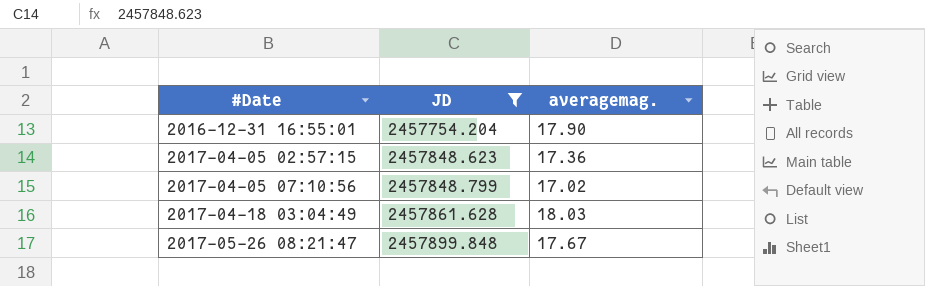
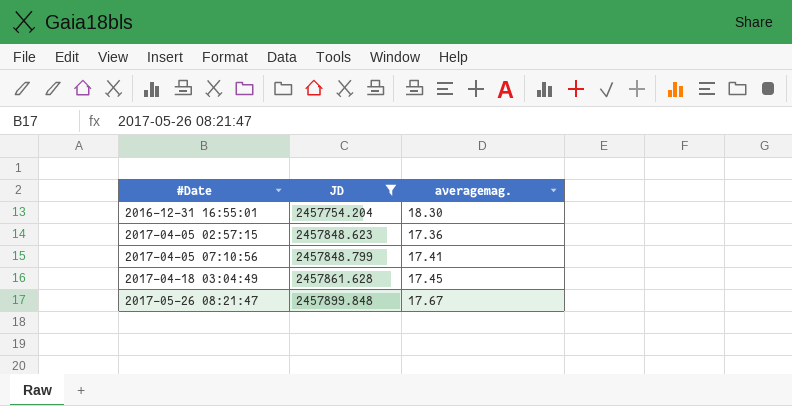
2016-12-31 16:55:01 | averagemag.: 17.90 -> 18.30
2017-04-05 07:10:56 | averagemag.: 17.02 -> 17.41
2017-04-18 03:04:49 | averagemag.: 18.03 -> 17.45

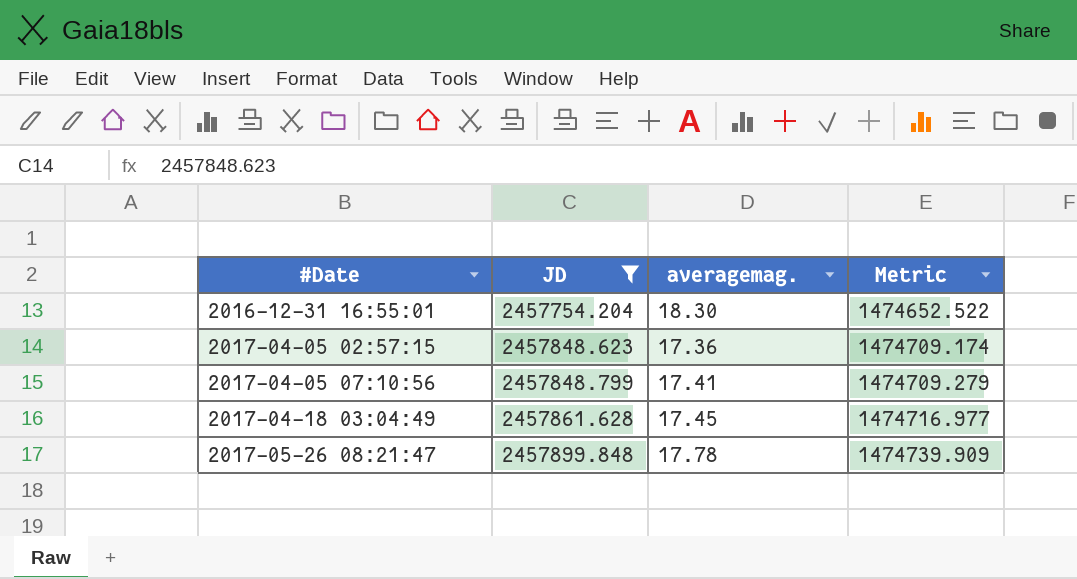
column Metric | formula: none -> [JD] * 0.6
2017-05-26 08:21:47 | averagemag.: 17.67 -> 17.78

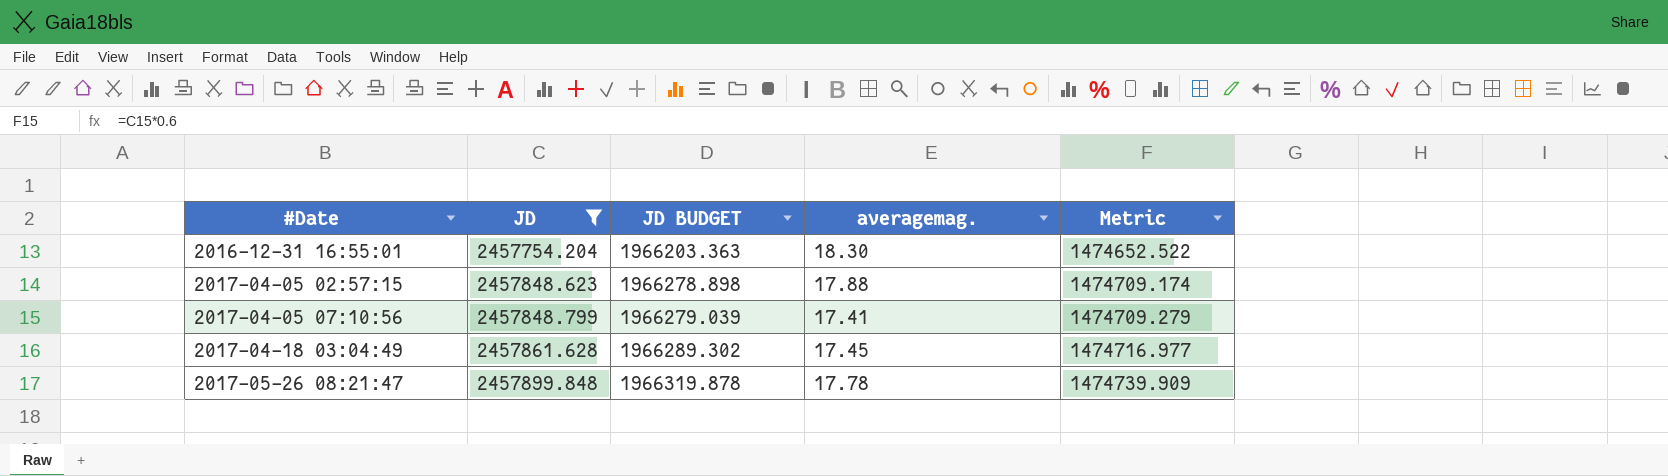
column JD BUDGET | formula: none -> [JD] * 0.8
2017-04-05 02:57:15 | averagemag.: 17.36 -> 17.88

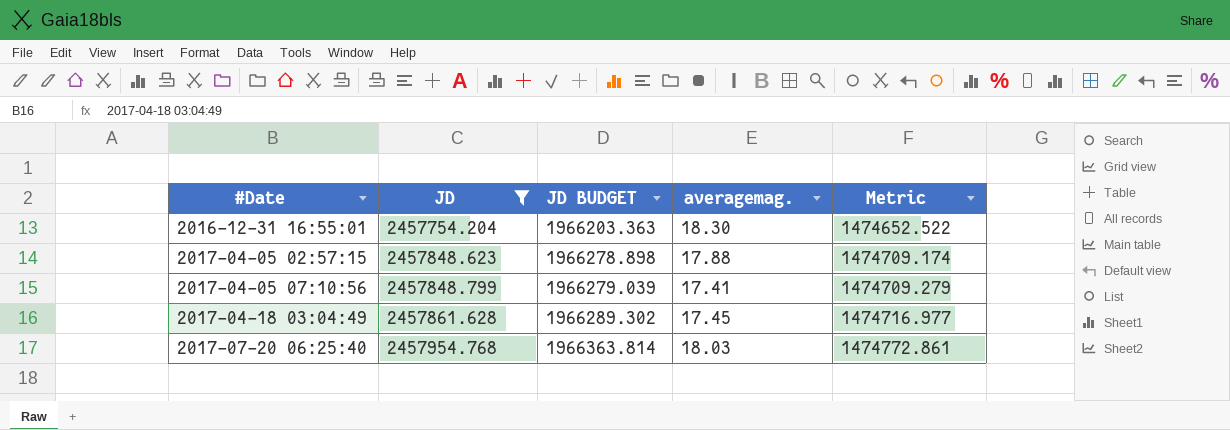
row 2017-05-26 08:21:47: 2457899.848 | 1966319.878 | 17.78 | 1474739.909 -> none
row 2017-07-20 06:25:40: none -> 2457954.768 | 1966363.814 | 18.03 | 1474772.861

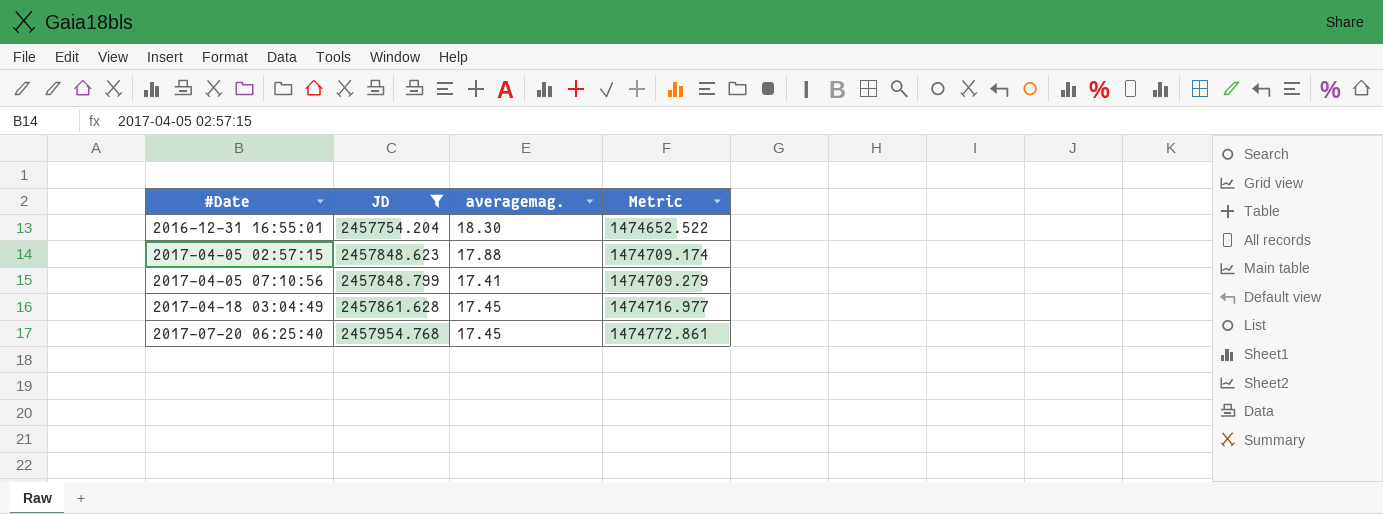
column JD BUDGET | formula: [JD] * 0.8 -> none
2017-07-20 06:25:40 | averagemag.: 18.03 -> 17.45

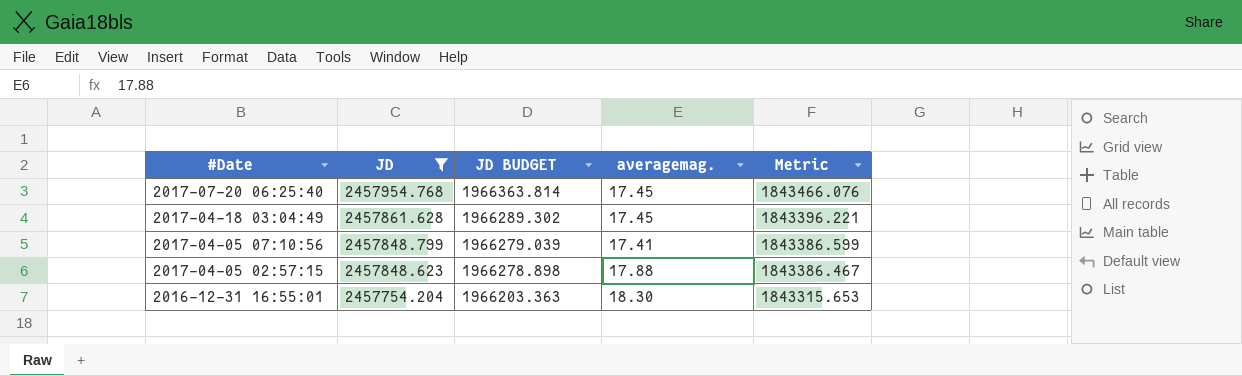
row order: #Date ascending -> #Date descending
column JD BUDGET | formula: none -> [JD] * 0.8
column Metric | formula: [JD] * 0.6 -> [JD] * 0.75

